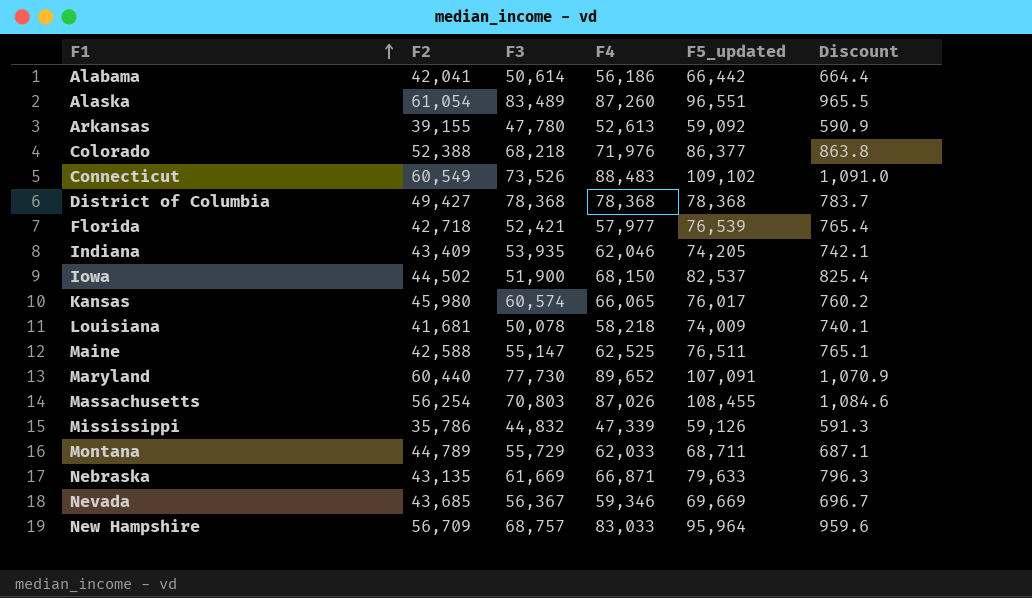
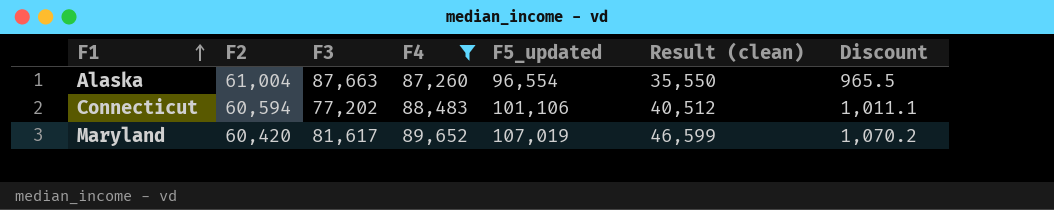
filter: none -> F4 >= 87,260
column Result (clean) | formula: none -> [F5_updated] - [F2]
Alaska | F2: 61,054 -> 61,004
Alaska | F3: 83,489 -> 87,663
Alaska | F5_updated: 96,551 -> 96,554
Connecticut | F2: 60,549 -> 60,594
Connecticut | F3: 73,526 -> 77,202
Connecticut | F5_updated: 109,102 -> 101,106
Connecticut | Discount: 1,091.0 -> 1,011.1
Maryland | F2: 60,440 -> 60,420
Maryland | F3: 77,730 -> 81,617
Maryland | F5_updated: 107,091 -> 107,019
Maryland | Discount: 1,070.9 -> 1,070.2

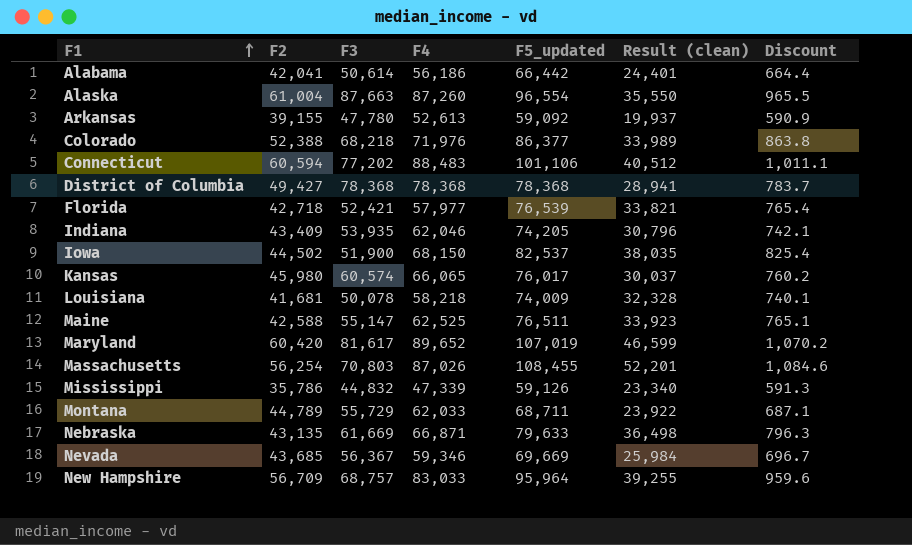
filter: F4 >= 87,260 -> none

